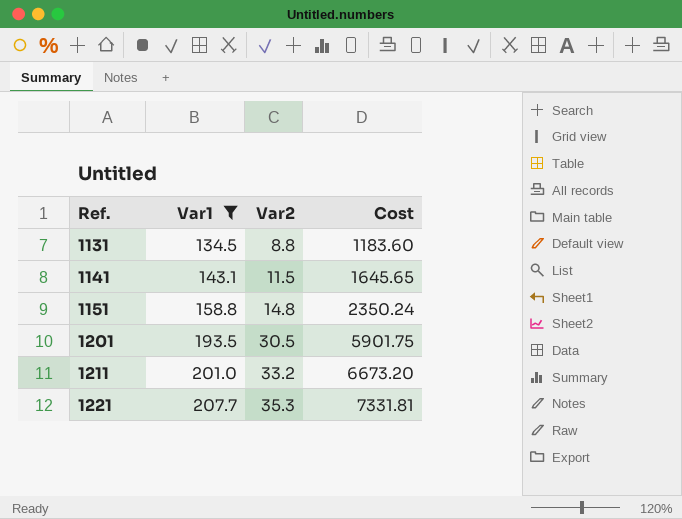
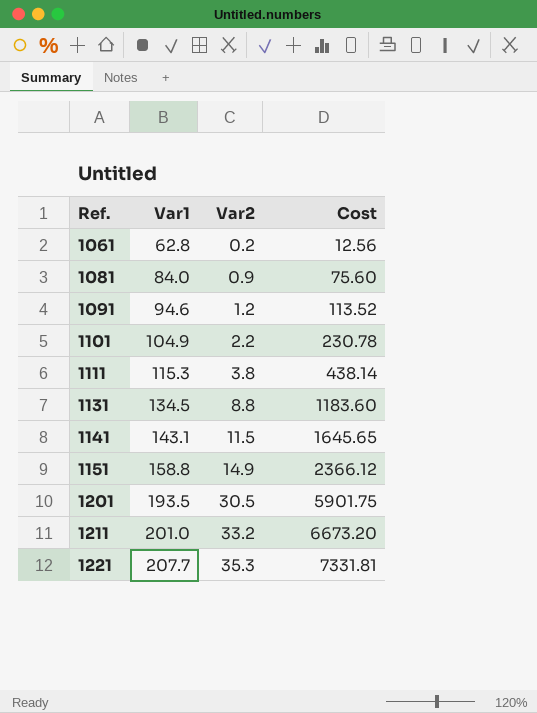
filter: Var1 >= 134.5 -> none
1151 | Var2: 14.8 -> 14.9
1151 | Cost: 2350.24 -> 2366.12

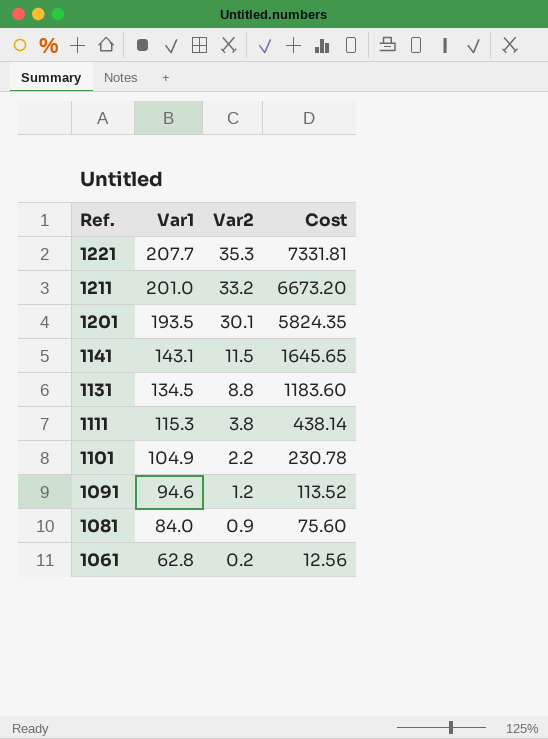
row order: Ref. ascending -> Ref. descending
row 1151: 158.8 | 14.9 | 2366.12 -> none
1201 | Var2: 30.5 -> 30.1
1201 | Cost: 5901.75 -> 5824.35

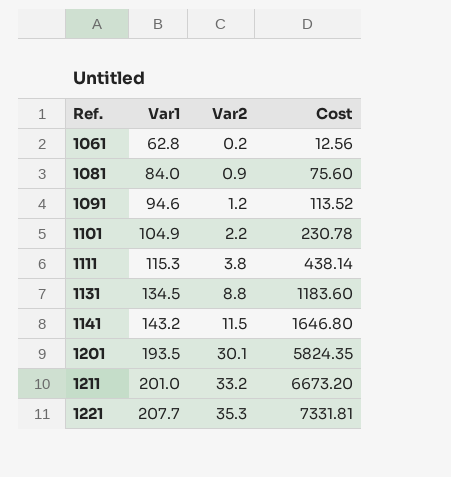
row order: Ref. descending -> Ref. ascending
1141 | Var1: 143.1 -> 143.2
1141 | Cost: 1645.65 -> 1646.80

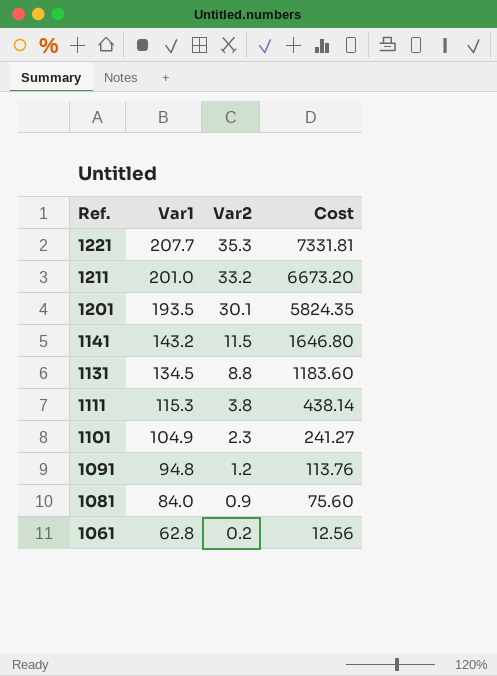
row order: Ref. ascending -> Ref. descending
1101 | Var2: 2.2 -> 2.3
1101 | Cost: 230.78 -> 241.27
1091 | Var1: 94.6 -> 94.8
1091 | Cost: 113.52 -> 113.76

